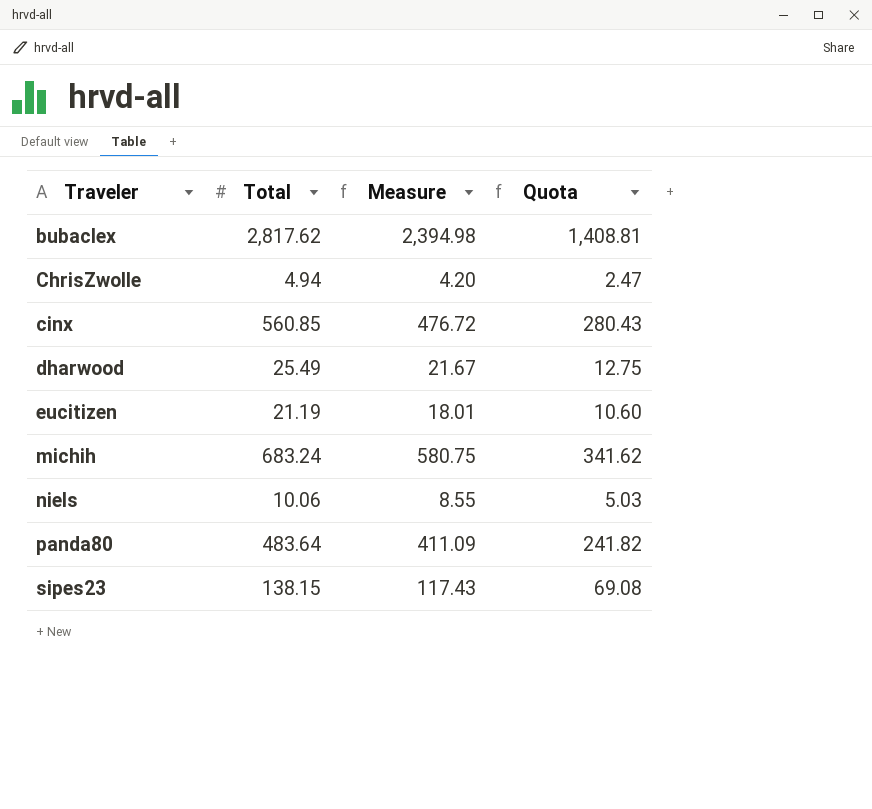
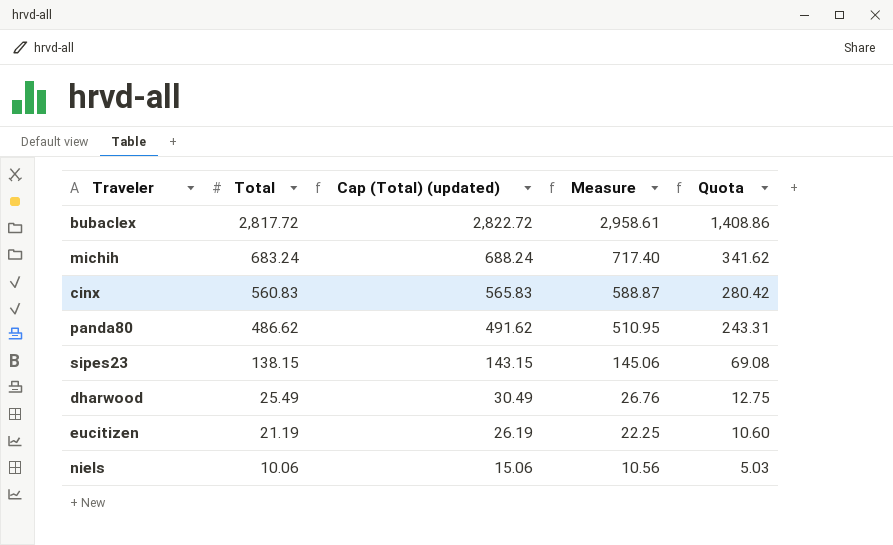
row order: Traveler ascending -> Total descending
column Cap (Total) (updated) | formula: none -> [Total] + 5
column Measure | formula: [Total] * 0.85 -> [Total] * 1.05
row ChrisZwolle: 4.94 | 4.20 | 2.47 -> none
bubaclex | Total: 2,817.62 -> 2,817.72
bubaclex | Quota: 1,408.81 -> 1,408.86
cinx | Total: 560.85 -> 560.83
cinx | Quota: 280.43 -> 280.42
panda80 | Total: 483.64 -> 486.62
panda80 | Quota: 241.82 -> 243.31

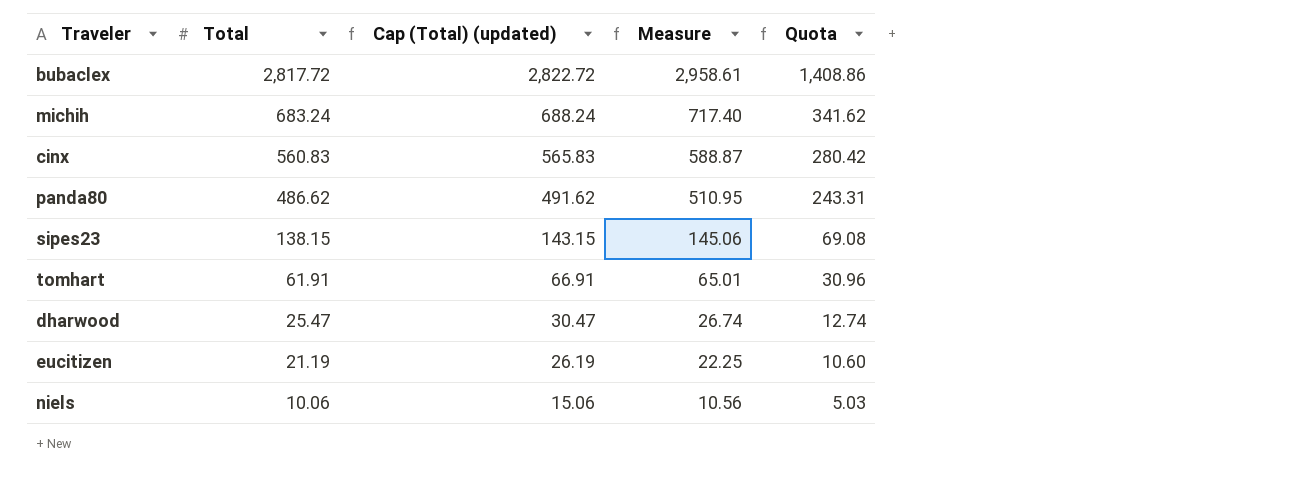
row tomhart: none -> 61.91 | 66.91 | 65.01 | 30.96
dharwood | Total: 25.49 -> 25.47
dharwood | Cap (Total) (updated): 30.49 -> 30.47
dharwood | Measure: 26.76 -> 26.74
dharwood | Quota: 12.75 -> 12.74

